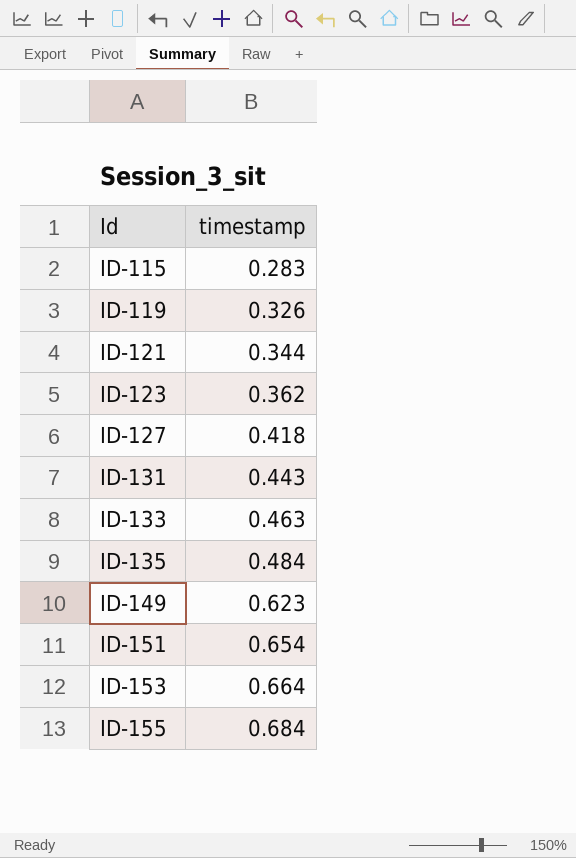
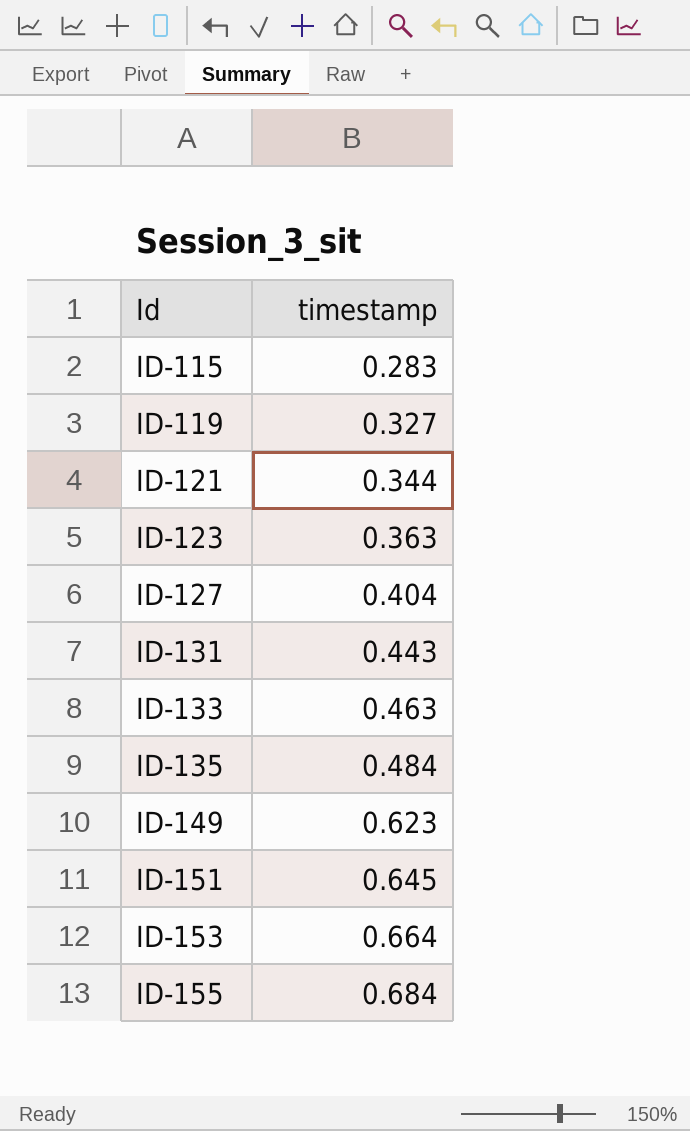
ID-119 | timestamp: 0.326 -> 0.327
ID-123 | timestamp: 0.362 -> 0.363
ID-127 | timestamp: 0.418 -> 0.404
ID-151 | timestamp: 0.654 -> 0.645

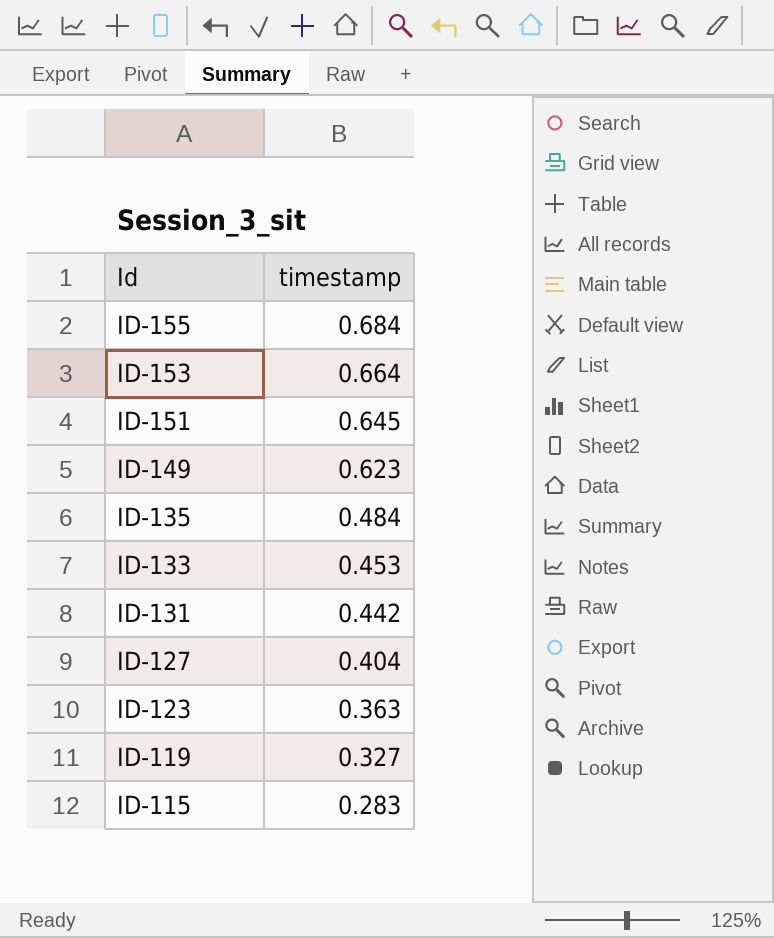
row order: Id ascending -> Id descending
row ID-121: 0.344 -> none
ID-133 | timestamp: 0.463 -> 0.453
ID-131 | timestamp: 0.443 -> 0.442

